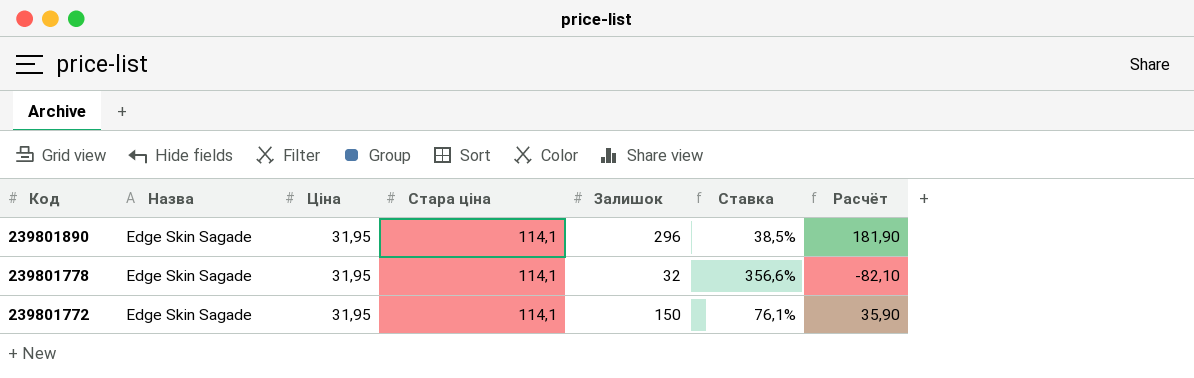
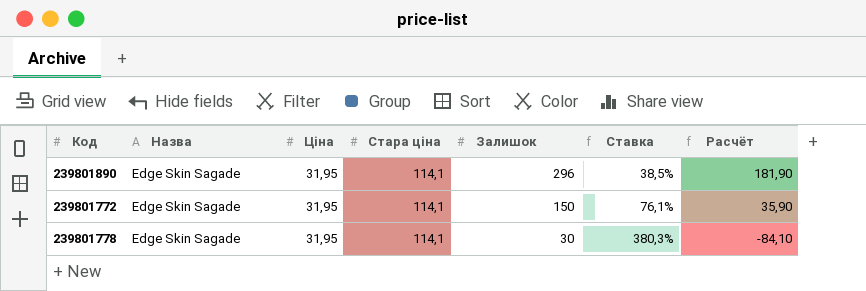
row order: Код descending -> Залишок descending
239801778 | Залишок: 32 -> 30
239801778 | Ставка: 356,6% -> 380,3%
239801778 | Расчёт: -82,10 -> -84,10

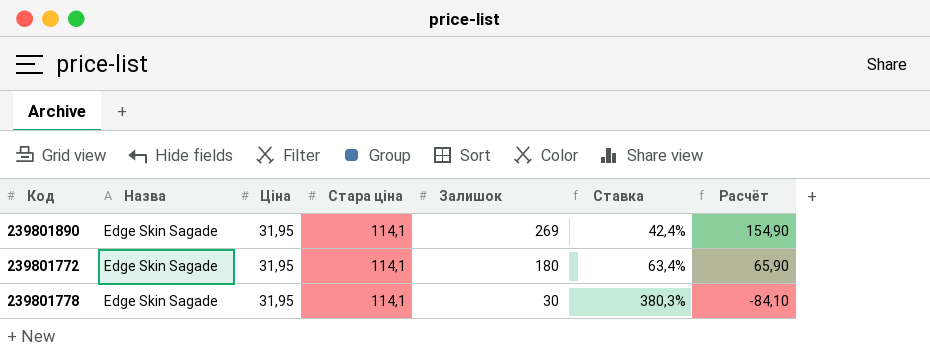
239801890 | Залишок: 296 -> 269
239801890 | Ставка: 38,5% -> 42,4%
239801890 | Расчёт: 181,90 -> 154,90
239801772 | Залишок: 150 -> 180
239801772 | Ставка: 76,1% -> 63,4%
239801772 | Расчёт: 35,90 -> 65,90

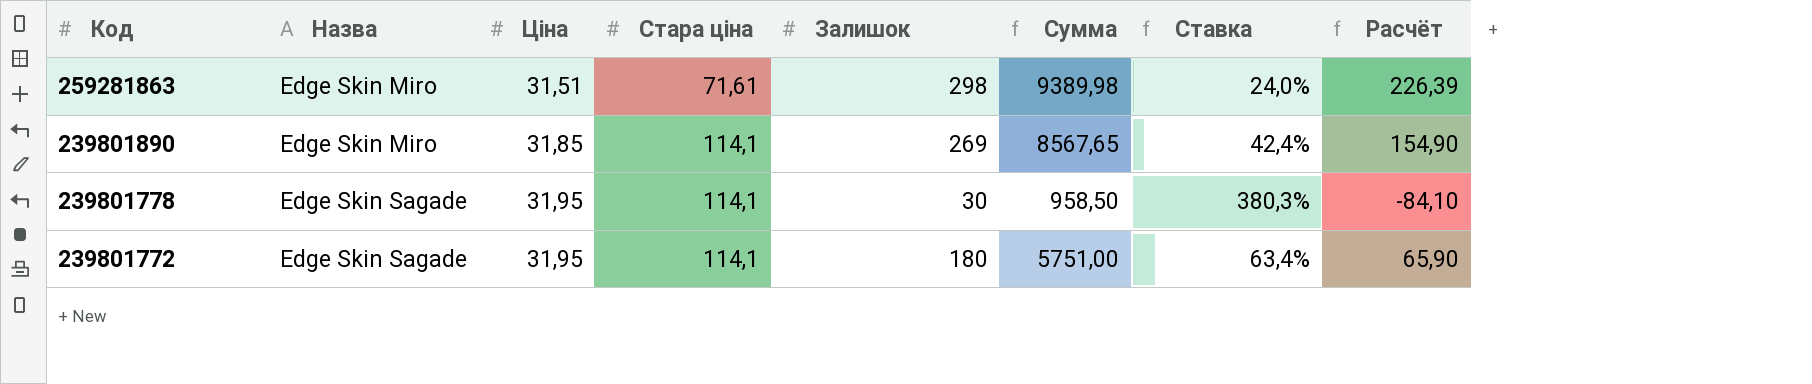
row order: Залишок descending -> Код descending
column Сумма | formula: none -> [Ціна] * [Залишок]
row 259281863: none -> Edge Skin Miro | 31,51 | 71,61 | 298 | 9389,98 | 24,0% | 226,39
239801890 | Назва: Edge Skin Sagade -> Edge Skin Miro
239801890 | Ціна: 31,95 -> 31,85

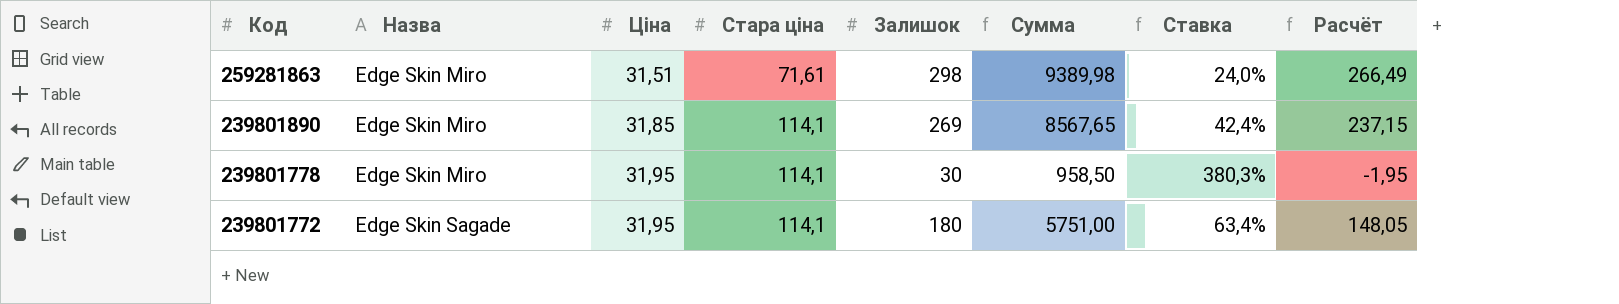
column Расчёт | formula: [Залишок] - [Стара ціна] -> [Залишок] - [Ціна]
239801778 | Назва: Edge Skin Sagade -> Edge Skin Miro

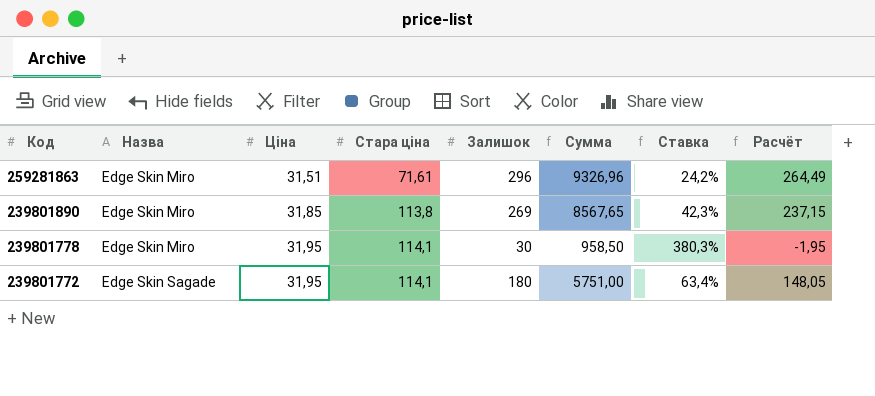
259281863 | Залишок: 298 -> 296
259281863 | Сумма: 9389,98 -> 9326,96
259281863 | Ставка: 24,0% -> 24,2%
259281863 | Расчёт: 266,49 -> 264,49
239801890 | Стара ціна: 114,1 -> 113,8
239801890 | Ставка: 42,4% -> 42,3%

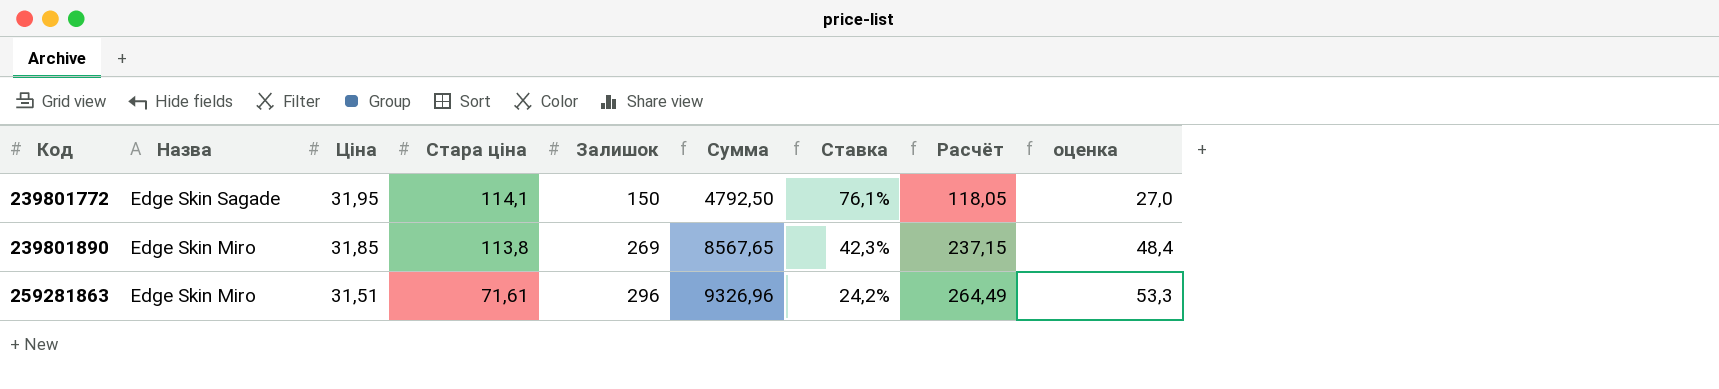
row order: Код descending -> Код ascending
column оценка | formula: none -> [Залишок] * 0,18
row 239801778: Edge Skin Miro | 31,95 | 114,1 | 30 | 958,50 | 380,3% | -1,95 -> none
239801772 | Залишок: 180 -> 150
239801772 | Сумма: 5751,00 -> 4792,50
239801772 | Ставка: 63,4% -> 76,1%
239801772 | Расчёт: 148,05 -> 118,05

